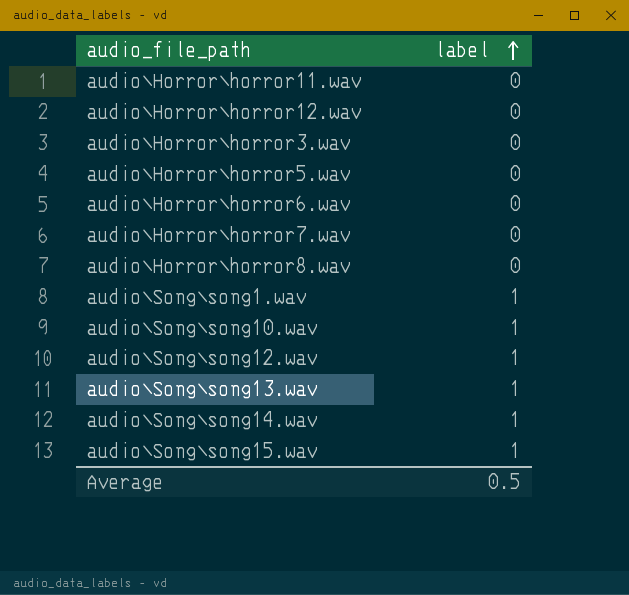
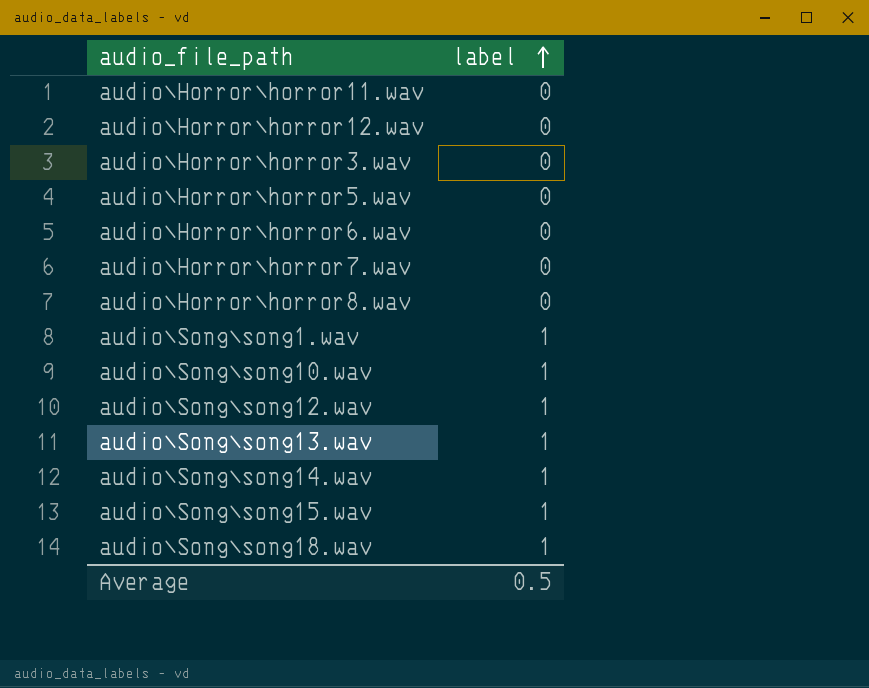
row audio\Song\song18.wav: none -> 1

